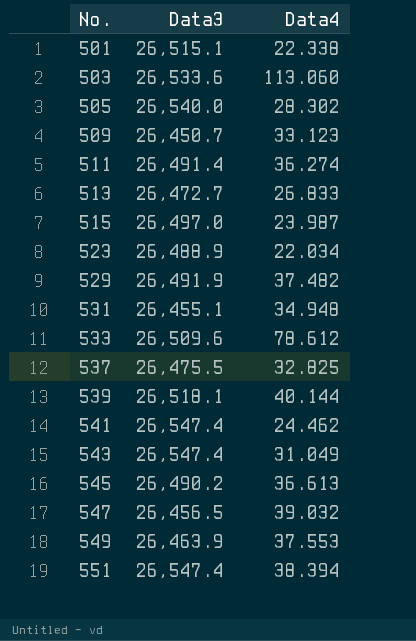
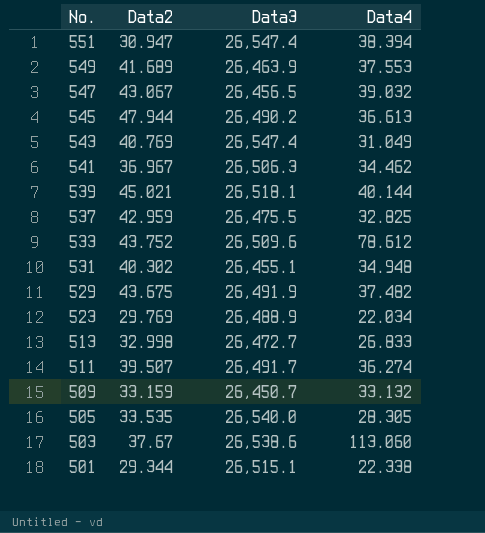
row order: No. ascending -> No. descending
column Data2 | position: none -> 2
row 515: 26,497.0 | 23.987 -> none
541 | Data3: 26,547.4 -> 26,506.3
541 | Data4: 24.462 -> 34.462
511 | Data3: 26,491.4 -> 26,491.7
509 | Data4: 33.123 -> 33.132
505 | Data4: 28.302 -> 28.305
503 | Data3: 26,533.6 -> 26,538.6

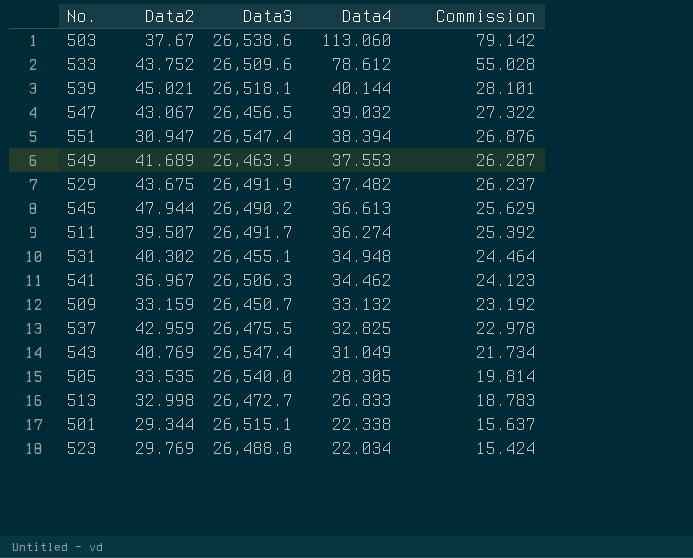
row order: No. descending -> Data4 descending
column Commission | formula: none -> [Data4] * 0.7
523 | Data3: 26,488.9 -> 26,488.8

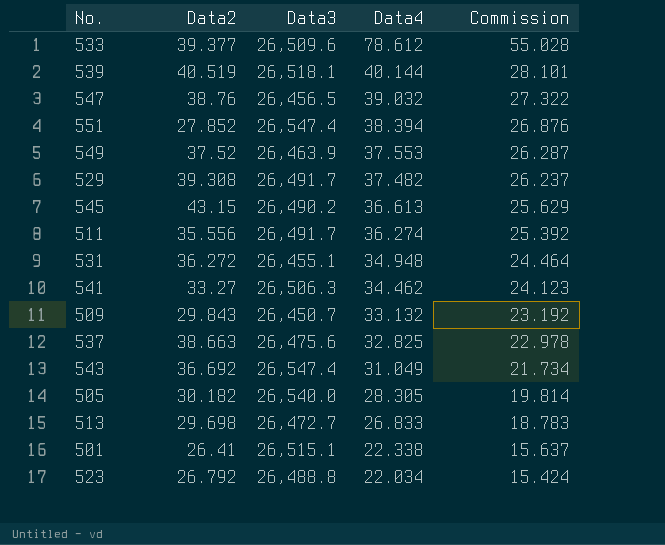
row 503: 37.67 | 26,538.6 | 113.060 | 79.142 -> none
533 | Data2: 43.752 -> 39.377
539 | Data2: 45.021 -> 40.519
547 | Data2: 43.067 -> 38.76
551 | Data2: 30.947 -> 27.852
549 | Data2: 41.689 -> 37.52
529 | Data2: 43.675 -> 39.308
529 | Data3: 26,491.9 -> 26,491.7
545 | Data2: 47.944 -> 43.15
511 | Data2: 39.507 -> 35.556
531 | Data2: 40.302 -> 36.272
541 | Data2: 36.967 -> 33.27
509 | Data2: 33.159 -> 29.843
537 | Data2: 42.959 -> 38.663
537 | Data3: 26,475.5 -> 26,475.6
543 | Data2: 40.769 -> 36.692
505 | Data2: 33.535 -> 30.182
513 | Data2: 32.998 -> 29.698
501 | Data2: 29.344 -> 26.41
523 | Data2: 29.769 -> 26.792

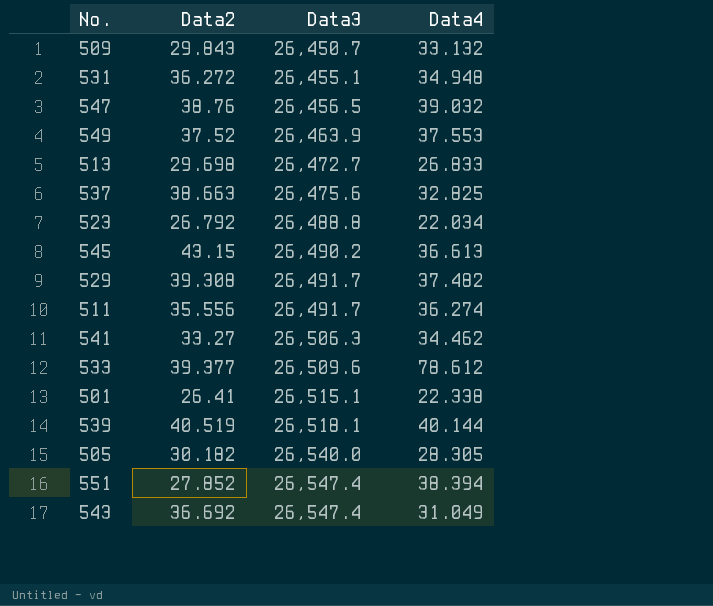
row order: Data4 descending -> Data3 ascending
column Commission | formula: [Data4] * 0.7 -> none

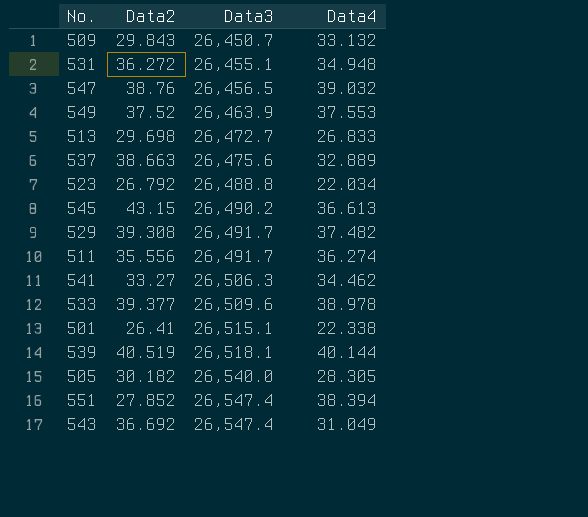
537 | Data4: 32.825 -> 32.889
533 | Data4: 78.612 -> 38.978

